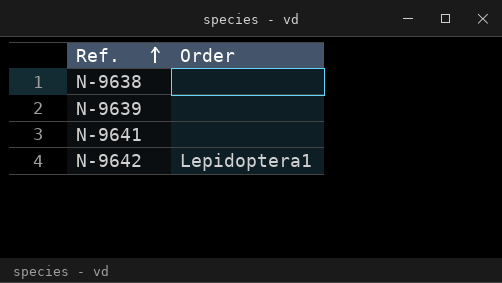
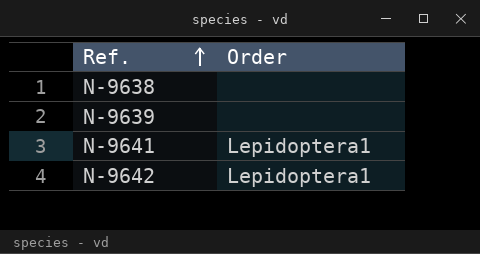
N-9641 | Order: none -> Lepidoptera1

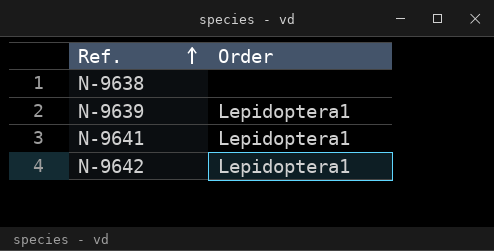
N-9639 | Order: none -> Lepidoptera1

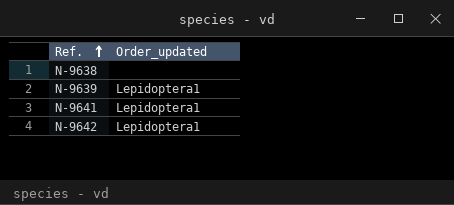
column name: Order -> Order_updated

